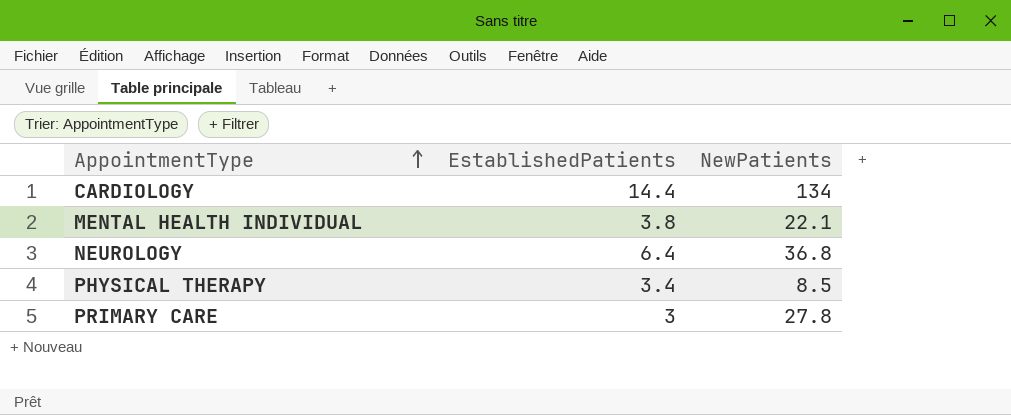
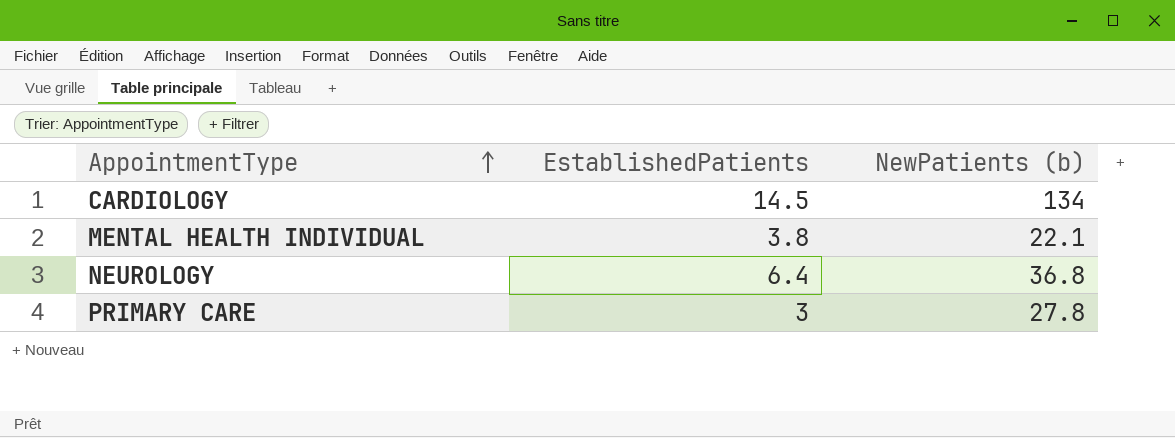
column name: NewPatients -> NewPatients (b)
row PHYSICAL THERAPY: 3.4 | 8.5 -> none
CARDIOLOGY | EstablishedPatients: 14.4 -> 14.5

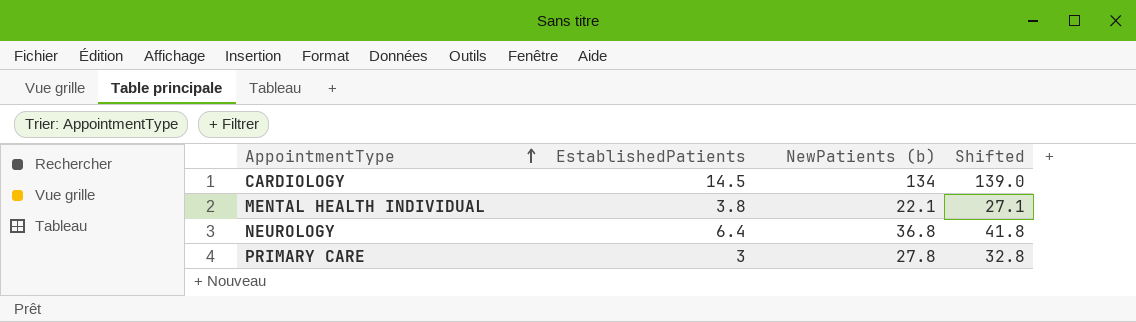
column Shifted | formula: none -> [NewPatients (b)] + 5

